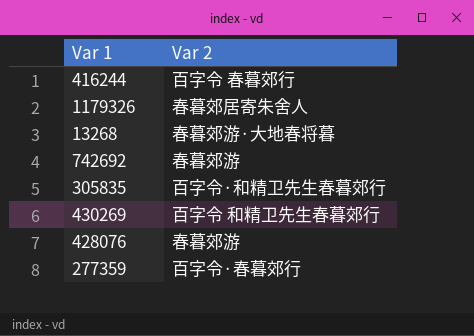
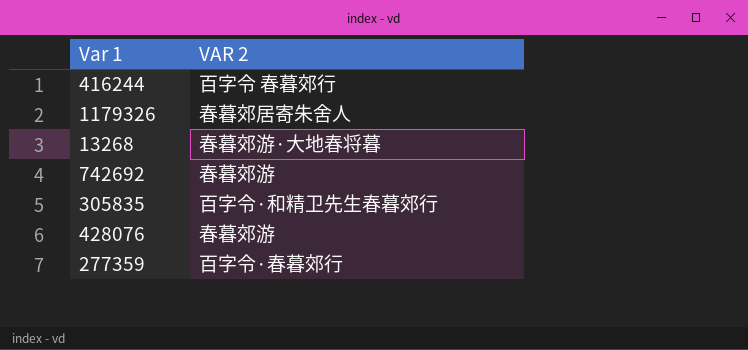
column name: Var 2 -> VAR 2
row 430269: 百字令 和精卫先生春暮郊行 -> none

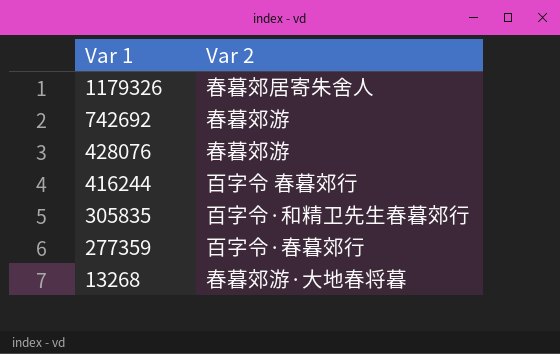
row order: none -> Var 1 descending
column name: VAR 2 -> Var 2

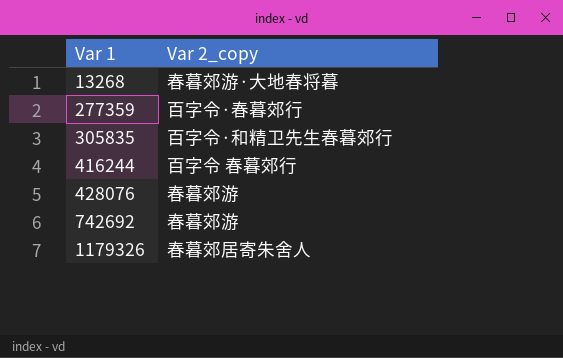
row order: Var 1 descending -> Var 1 ascending
column name: Var 2 -> Var 2_copy

